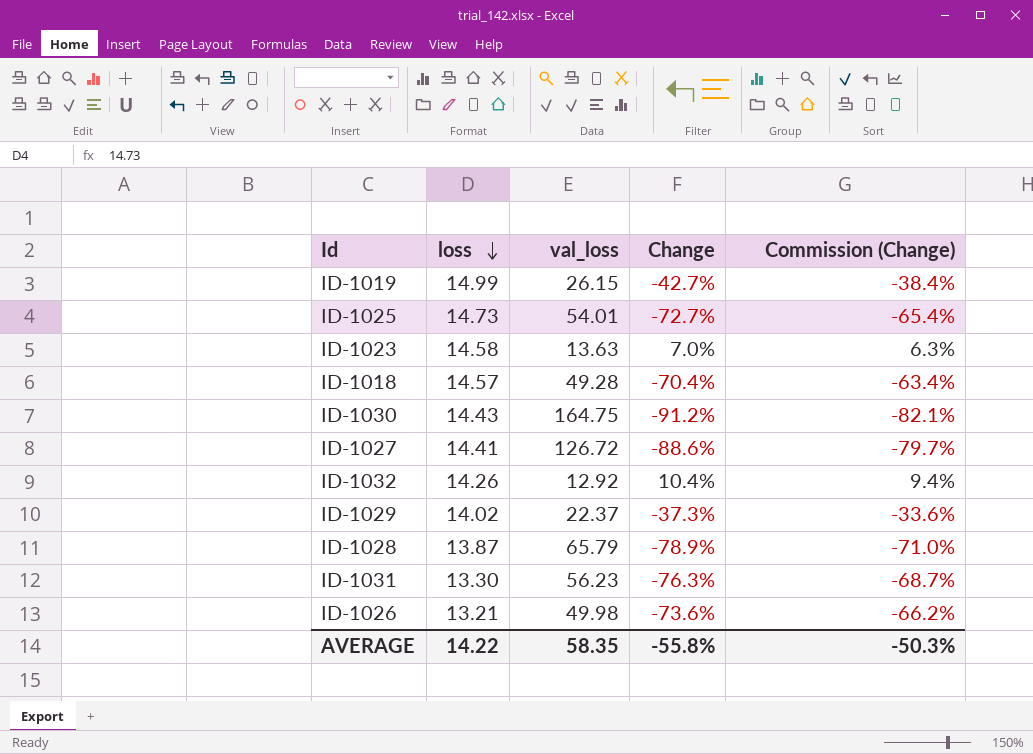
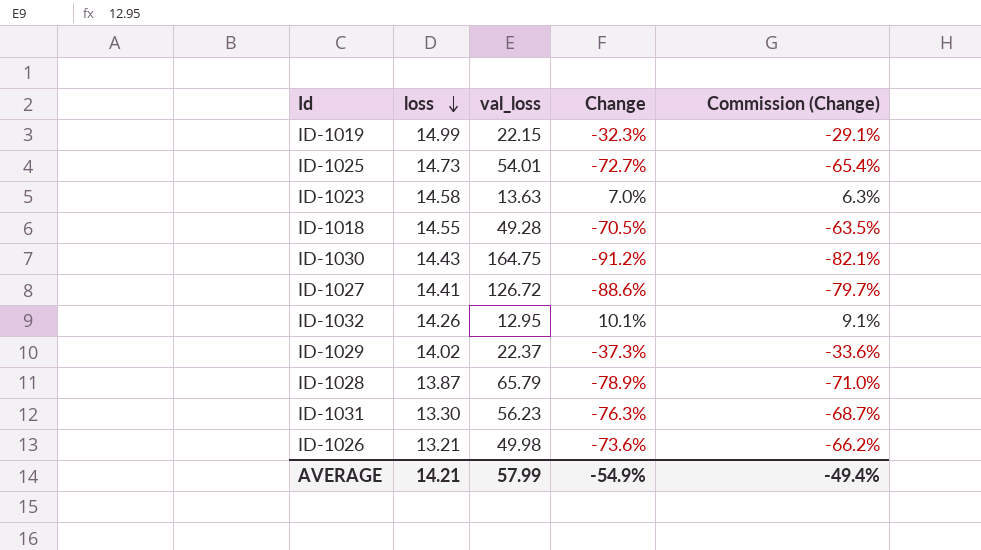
ID-1019 | val_loss: 26.15 -> 22.15
ID-1019 | Change: -42.7% -> -32.3%
ID-1019 | Commission (Change): -38.4% -> -29.1%
ID-1018 | loss: 14.57 -> 14.55
ID-1018 | Change: -70.4% -> -70.5%
ID-1018 | Commission (Change): -63.4% -> -63.5%
ID-1032 | val_loss: 12.92 -> 12.95
ID-1032 | Change: 10.4% -> 10.1%
ID-1032 | Commission (Change): 9.4% -> 9.1%
AVERAGE | loss: 14.22 -> 14.21
AVERAGE | val_loss: 58.35 -> 57.99
AVERAGE | Change: -55.8% -> -54.9%
AVERAGE | Commission (Change): -50.3% -> -49.4%

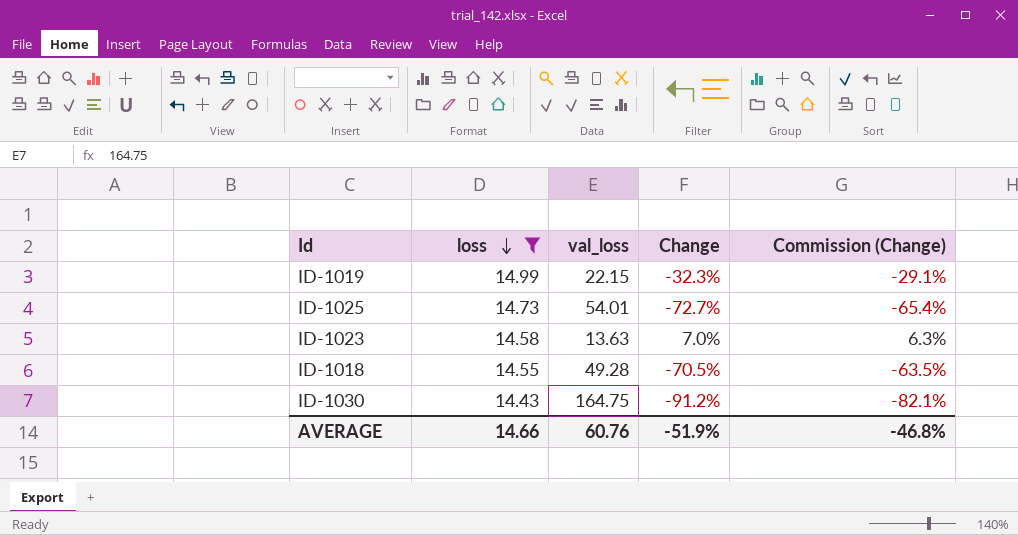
filter: none -> loss >= 14.43
AVERAGE | loss: 14.21 -> 14.66
AVERAGE | val_loss: 57.99 -> 60.76
AVERAGE | Change: -54.9% -> -51.9%
AVERAGE | Commission (Change): -49.4% -> -46.8%

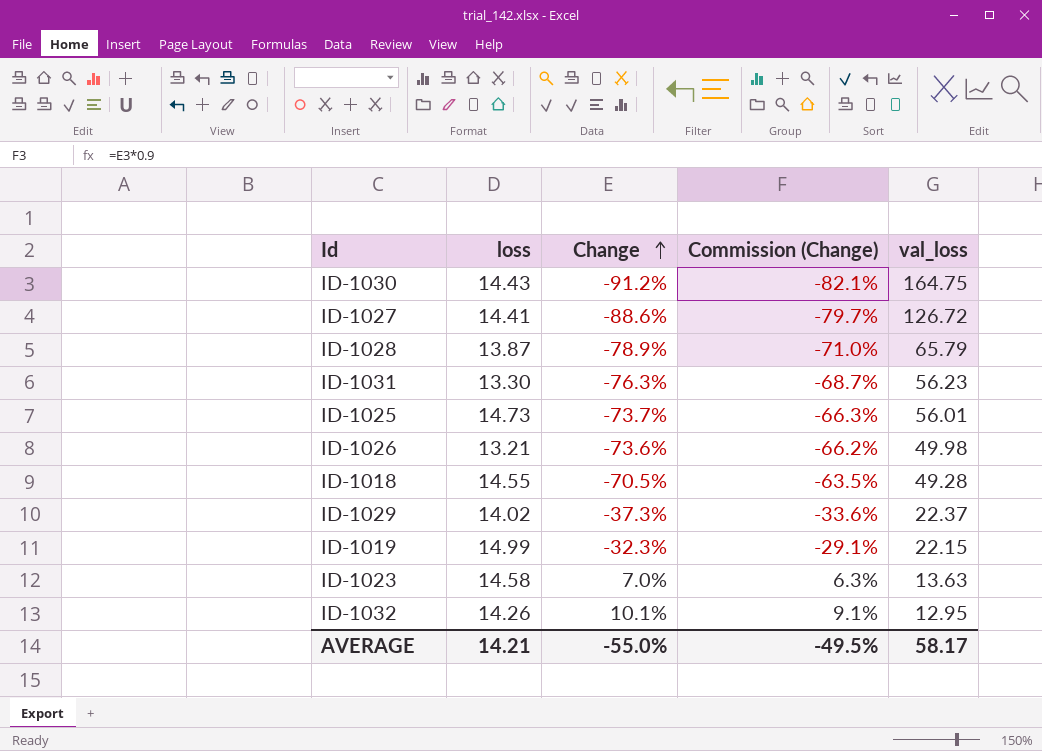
filter: loss >= 14.43 -> none
row order: loss descending -> Change ascending
column val_loss | position: 3 -> 5
ID-1025 | Change: -72.7% -> -73.7%
ID-1025 | Commission (Change): -65.4% -> -66.3%
ID-1025 | val_loss: 54.01 -> 56.01
AVERAGE | loss: 14.66 -> 14.21
AVERAGE | Change: -51.9% -> -55.0%
AVERAGE | Commission (Change): -46.8% -> -49.5%
AVERAGE | val_loss: 60.76 -> 58.17

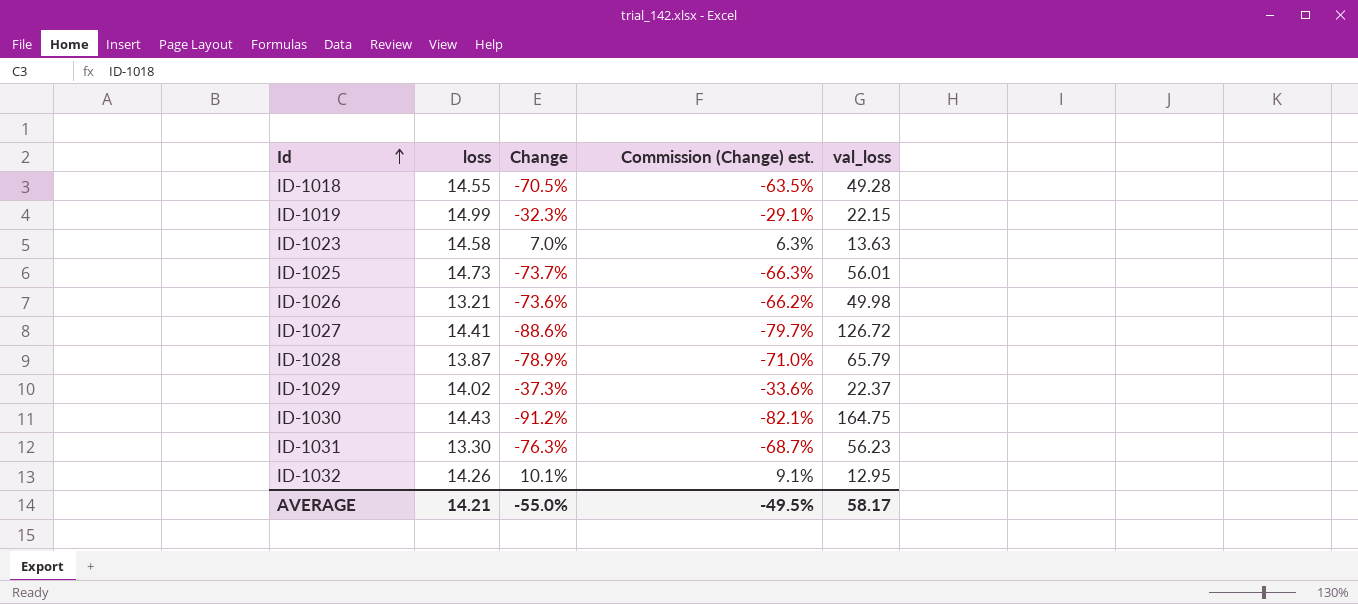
row order: Change ascending -> Id ascending
column name: Commission (Change) -> Commission (Change) est.

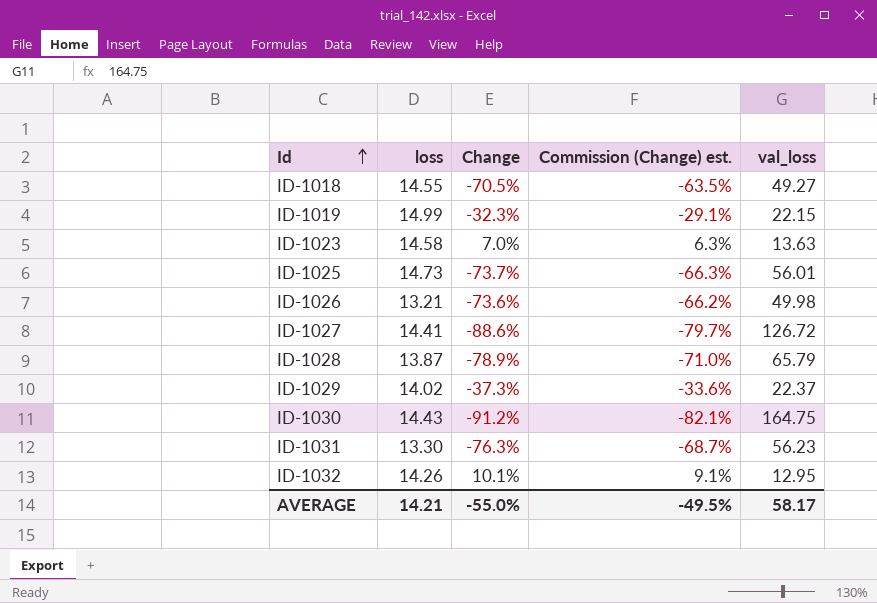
ID-1018 | val_loss: 49.28 -> 49.27

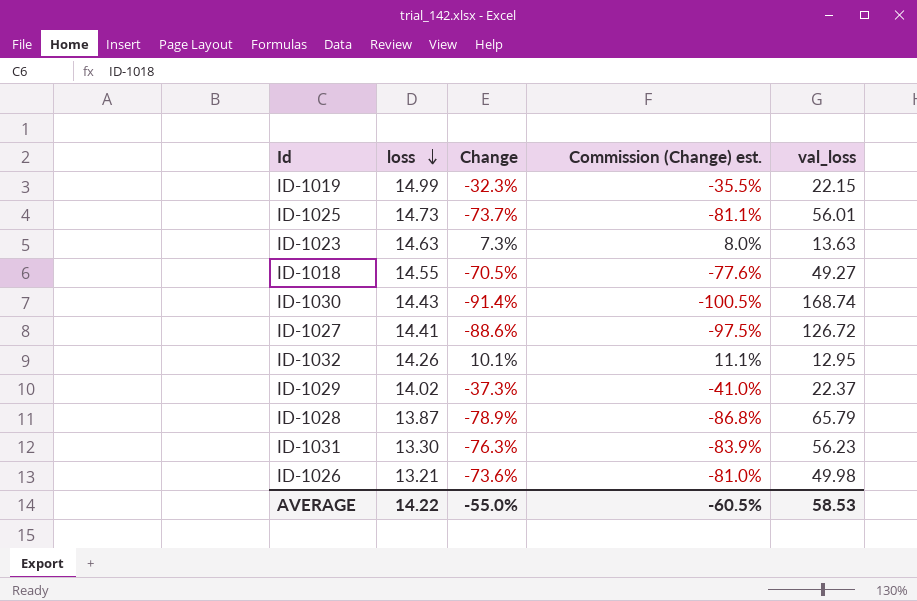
row order: Id ascending -> loss descending
column Commission (Change) est. | formula: [Change] * 0.9 -> [Change] * 1.1
ID-1023 | loss: 14.58 -> 14.63
ID-1023 | Change: 7.0% -> 7.3%
ID-1030 | Change: -91.2% -> -91.4%
ID-1030 | val_loss: 164.75 -> 168.74
AVERAGE | loss: 14.21 -> 14.22
AVERAGE | Commission (Change) est.: -49.5% -> -60.5%
AVERAGE | val_loss: 58.17 -> 58.53

